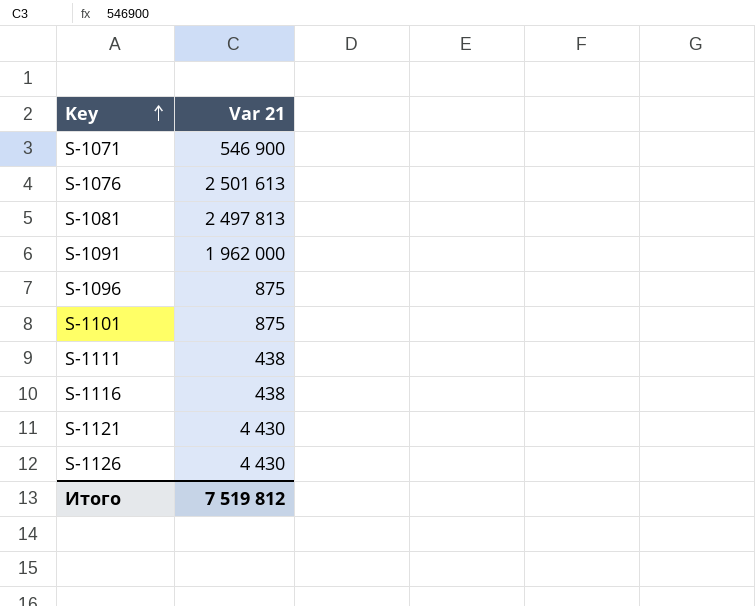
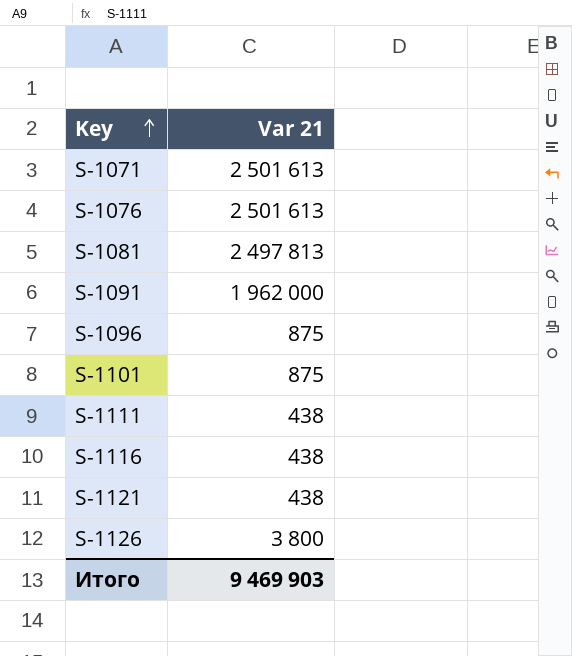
S-1071 | Var 21: 546 900 -> 2 501 613
S-1121 | Var 21: 4 430 -> 438
S-1126 | Var 21: 4 430 -> 3 800
Итого | Var 21: 7 519 812 -> 9 469 903

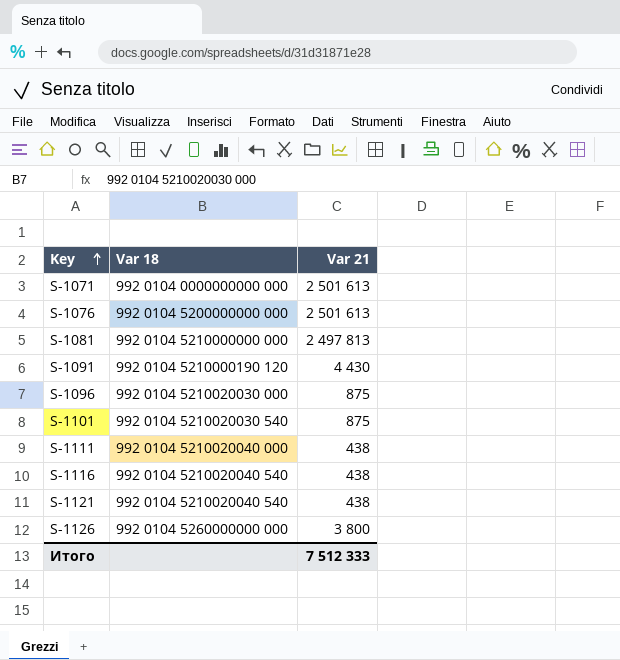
column Var 18 | position: none -> 2
S-1091 | Var 21: 1 962 000 -> 4 430
Итого | Var 21: 9 469 903 -> 7 512 333

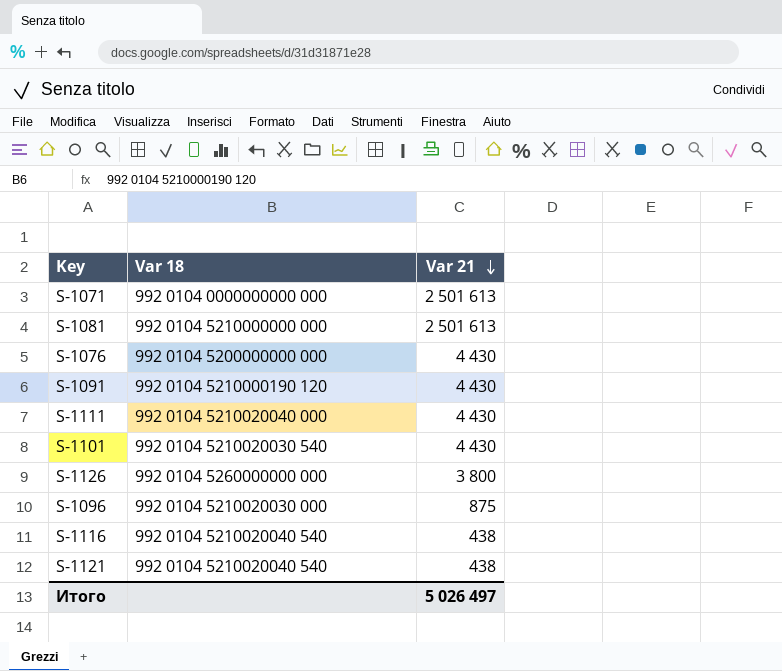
row order: Key ascending -> Var 21 descending
S-1081 | Var 21: 2 497 813 -> 2 501 613
S-1076 | Var 21: 2 501 613 -> 4 430
S-1111 | Var 21: 438 -> 4 430
S-1101 | Var 21: 875 -> 4 430
Итого | Var 21: 7 512 333 -> 5 026 497

